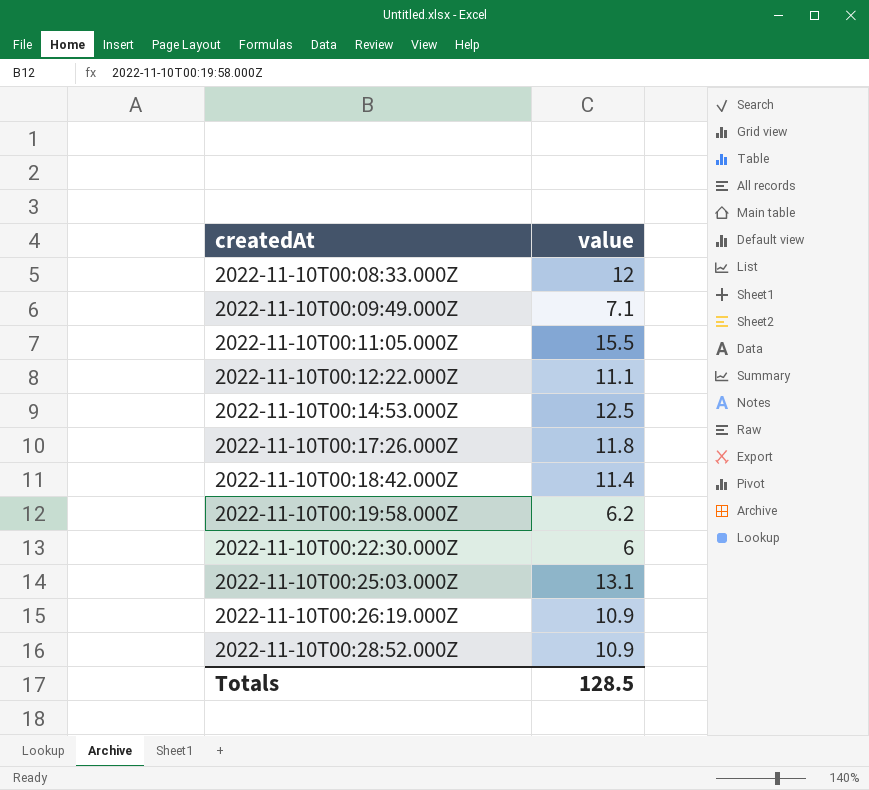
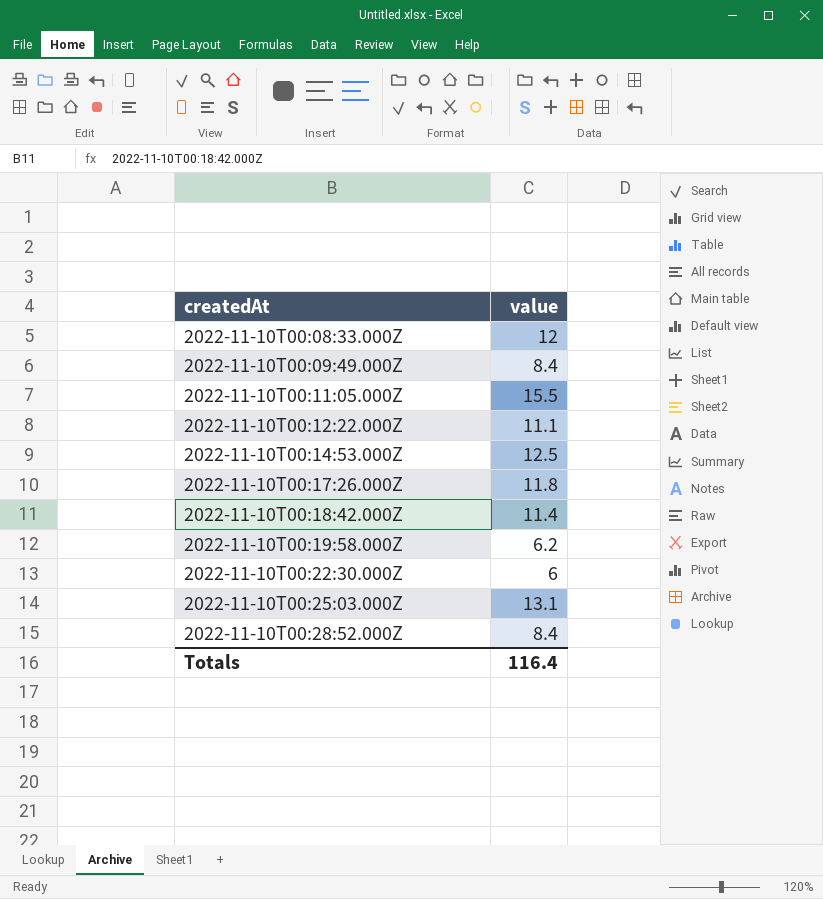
row 2022-11-10T00:26:19.000Z: 10.9 -> none
2022-11-10T00:09:49.000Z | value: 7.1 -> 8.4
2022-11-10T00:28:52.000Z | value: 10.9 -> 8.4
Totals | value: 128.5 -> 116.4

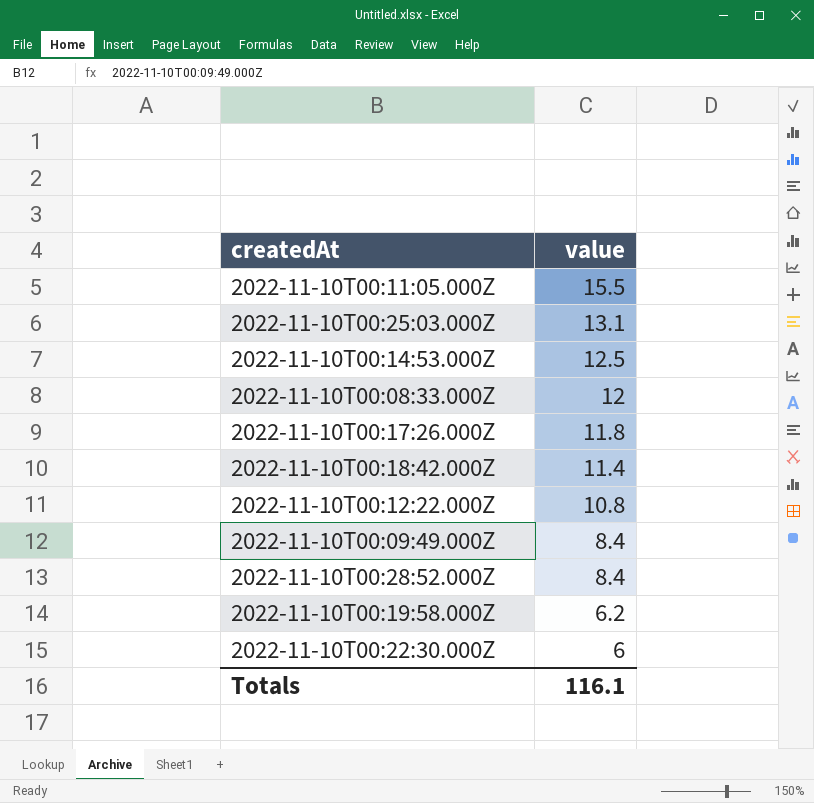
row order: createdAt ascending -> value descending
2022-11-10T00:12:22.000Z | value: 11.1 -> 10.8
Totals | value: 116.4 -> 116.1

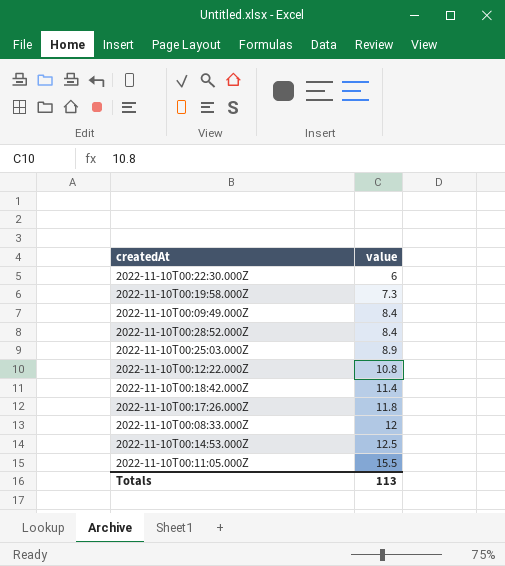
row order: value descending -> value ascending
2022-11-10T00:19:58.000Z | value: 6.2 -> 7.3
2022-11-10T00:25:03.000Z | value: 13.1 -> 8.9
Totals | value: 116.1 -> 113

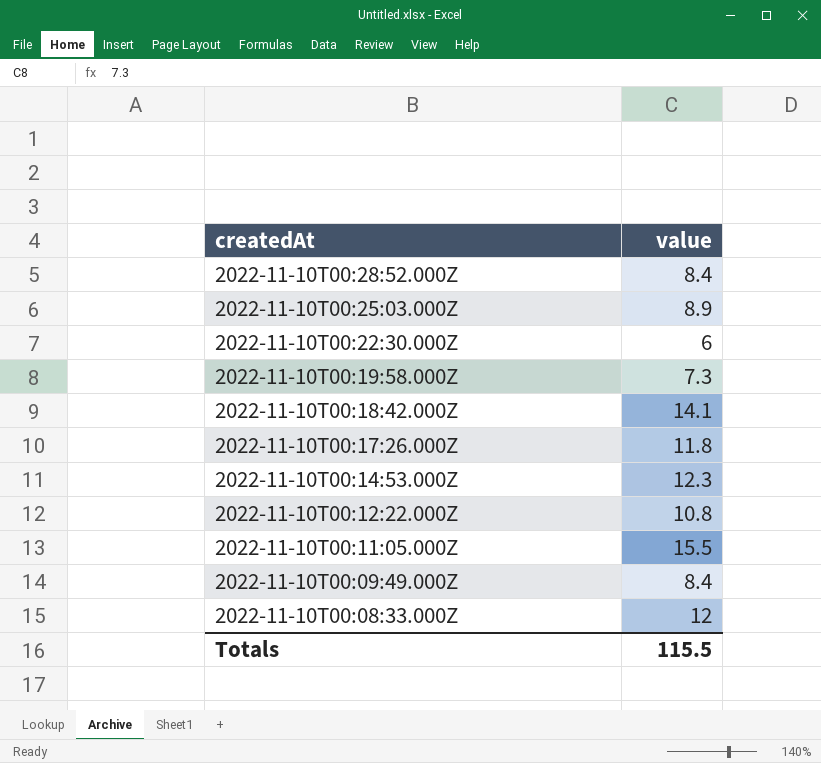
row order: value ascending -> createdAt descending
2022-11-10T00:18:42.000Z | value: 11.4 -> 14.1
2022-11-10T00:14:53.000Z | value: 12.5 -> 12.3
Totals | value: 113 -> 115.5

